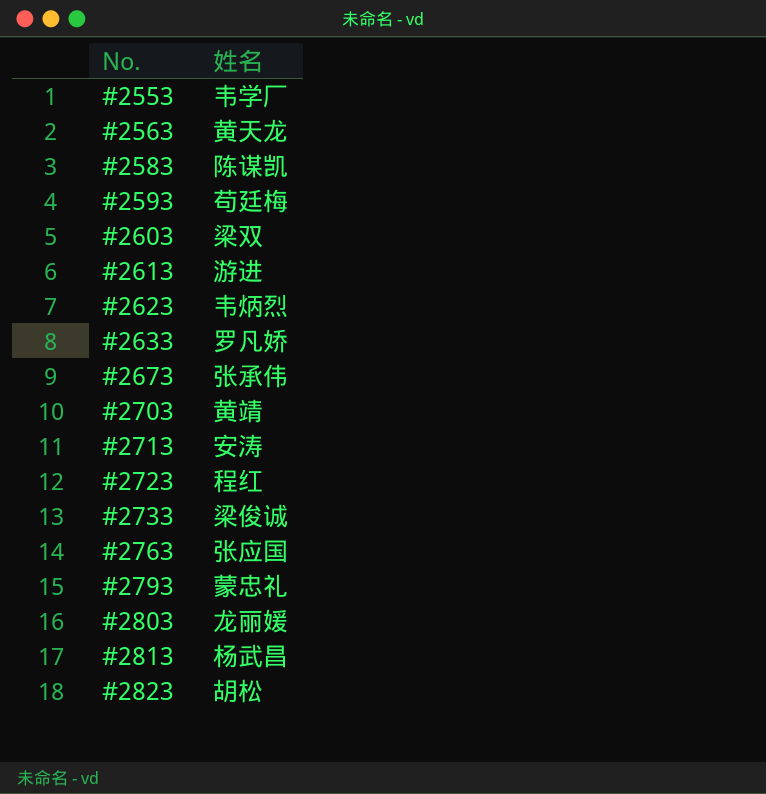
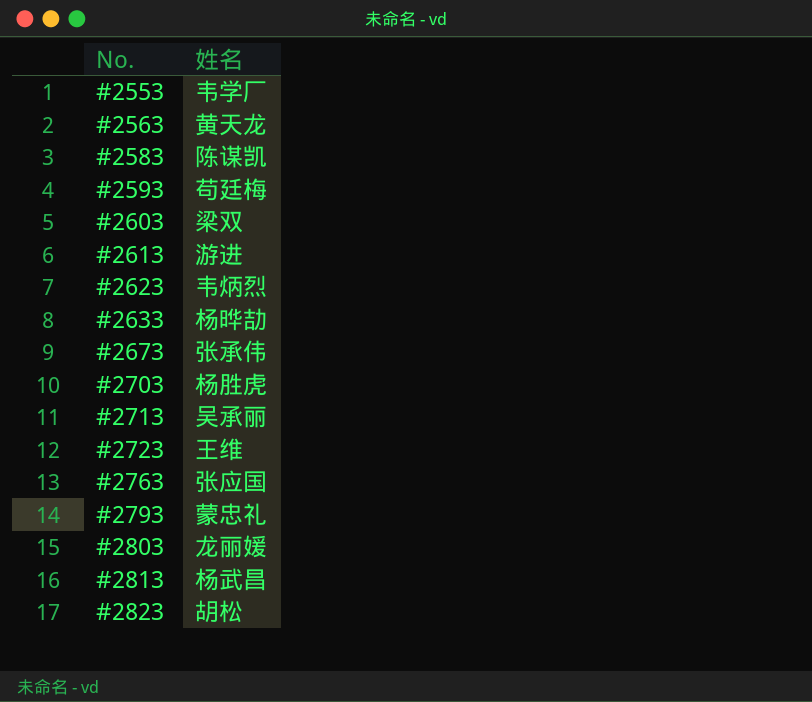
row #2733: 梁俊诚 -> none
#2633 | 姓名: 罗凡娇 -> 杨晔劼
#2703 | 姓名: 黄靖 -> 杨胜虎
#2713 | 姓名: 安涛 -> 吴承丽
#2723 | 姓名: 程红 -> 王维

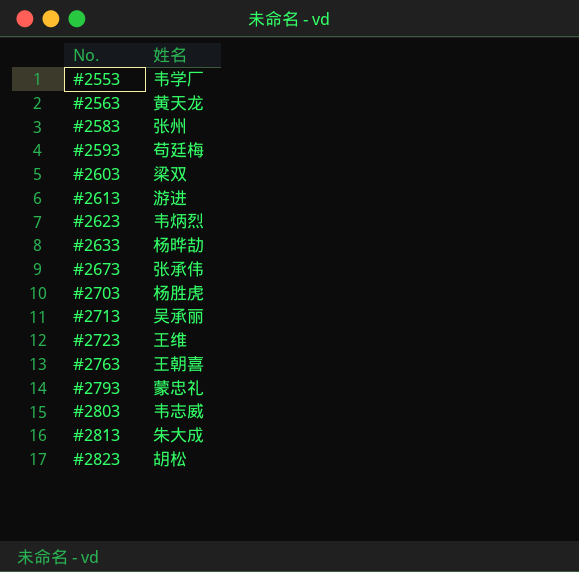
#2583 | 姓名: 陈谋凯 -> 张州
#2763 | 姓名: 张应国 -> 王朝喜
#2803 | 姓名: 龙丽媛 -> 韦志威
#2813 | 姓名: 杨武昌 -> 朱大成

